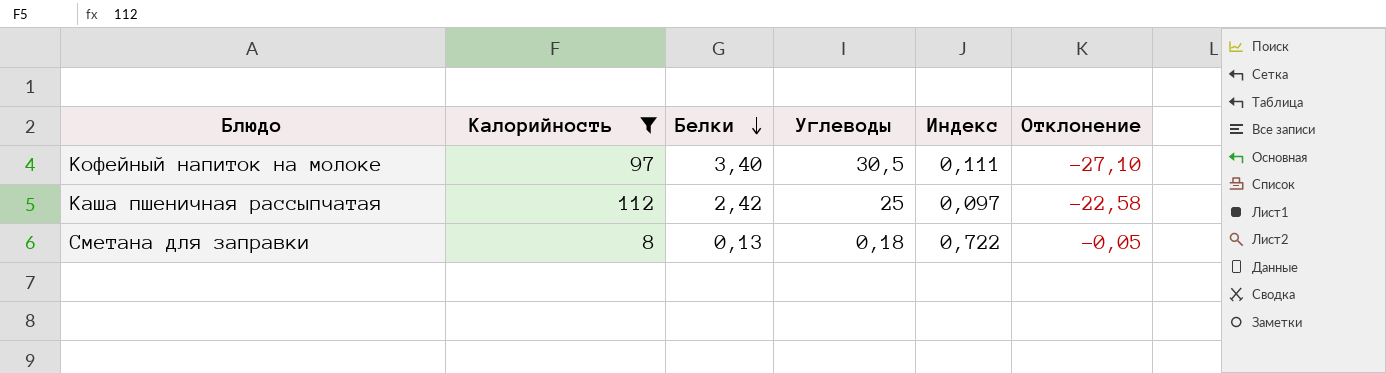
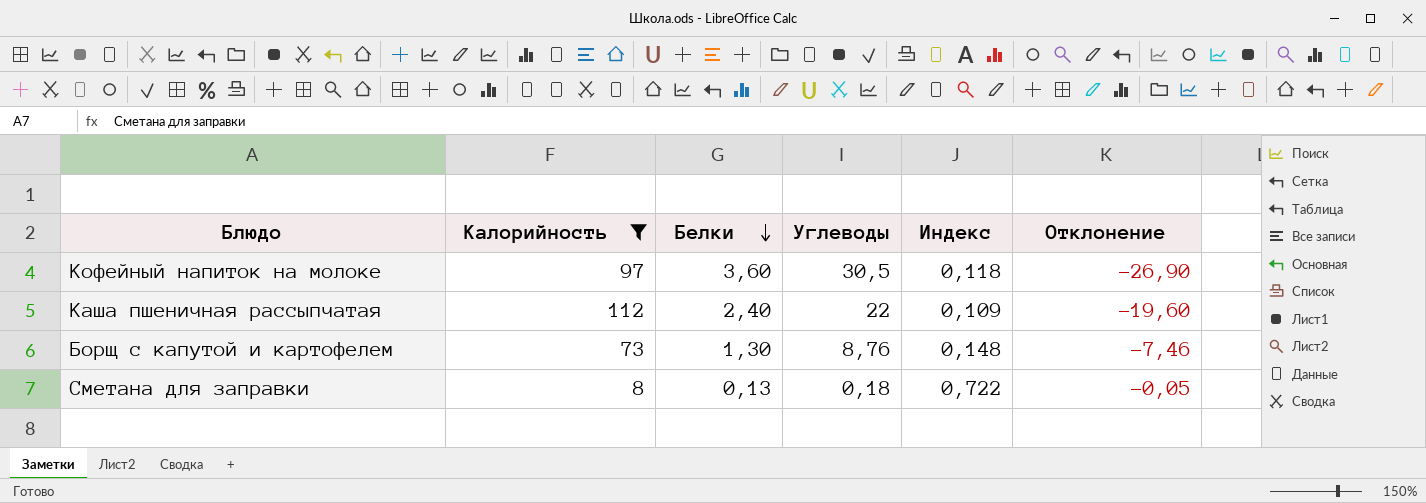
Кофейный напиток на молоке | Белки: 3,40 -> 3,60
Кофейный напиток на молоке | Индекс: 0,111 -> 0,118
Кофейный напиток на молоке | Отклонение: -27,10 -> -26,90
Каша пшеничная рассыпчатая | Белки: 2,42 -> 2,40
Каша пшеничная рассыпчатая | Углеводы: 25 -> 22
Каша пшеничная рассыпчатая | Индекс: 0,097 -> 0,109
Каша пшеничная рассыпчатая | Отклонение: -22,58 -> -19,60
row Борщ с капутой и картофелем: none -> 73 | 1,30 | 8,76 | 0,148 | -7,46

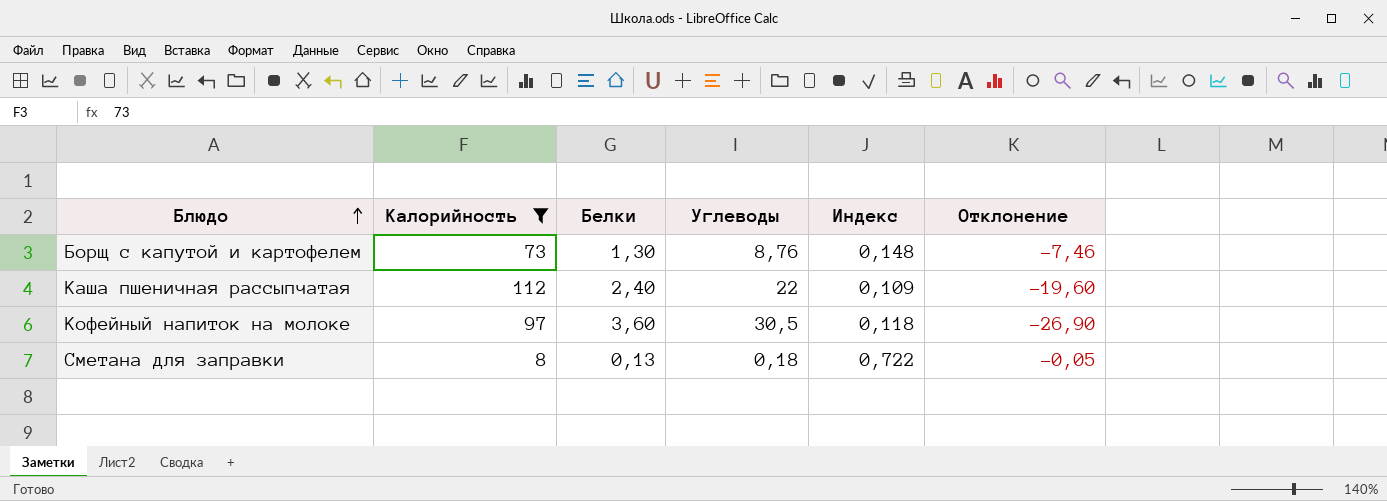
row order: Белки descending -> Блюдо ascending

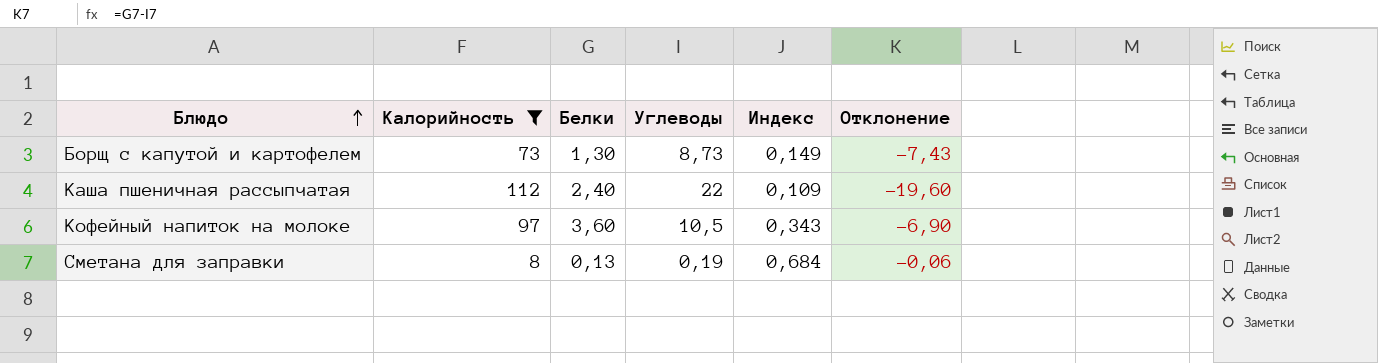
Борщ с капутой и картофелем | Углеводы: 8,76 -> 8,73
Борщ с капутой и картофелем | Индекс: 0,148 -> 0,149
Борщ с капутой и картофелем | Отклонение: -7,46 -> -7,43
Кофейный напиток на молоке | Углеводы: 30,5 -> 10,5
Кофейный напиток на молоке | Индекс: 0,118 -> 0,343
Кофейный напиток на молоке | Отклонение: -26,90 -> -6,90
Сметана для заправки | Углеводы: 0,18 -> 0,19
Сметана для заправки | Индекс: 0,722 -> 0,684
Сметана для заправки | Отклонение: -0,05 -> -0,06

